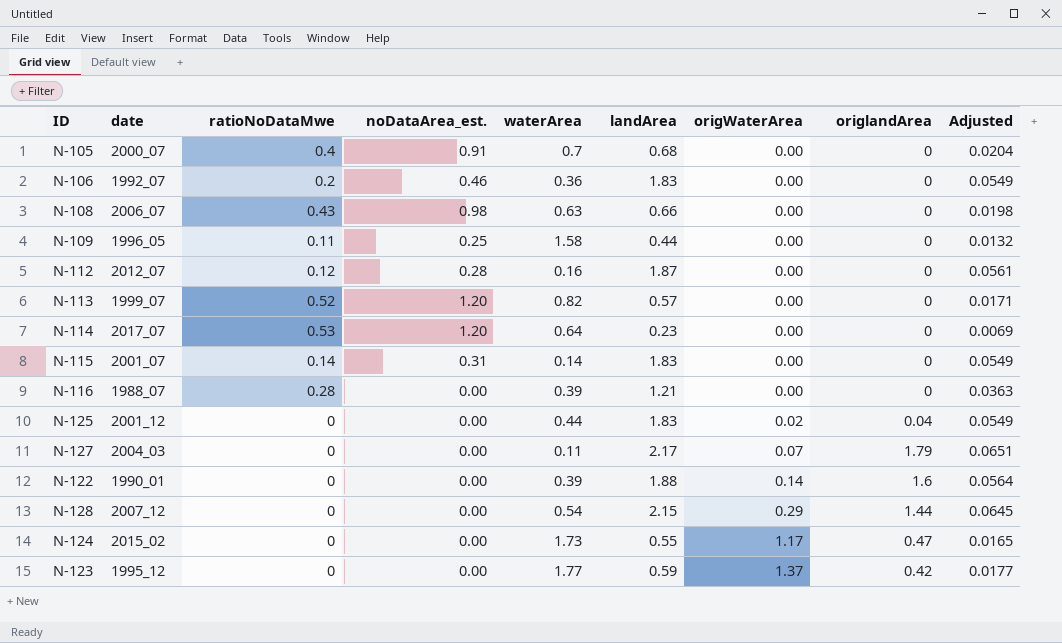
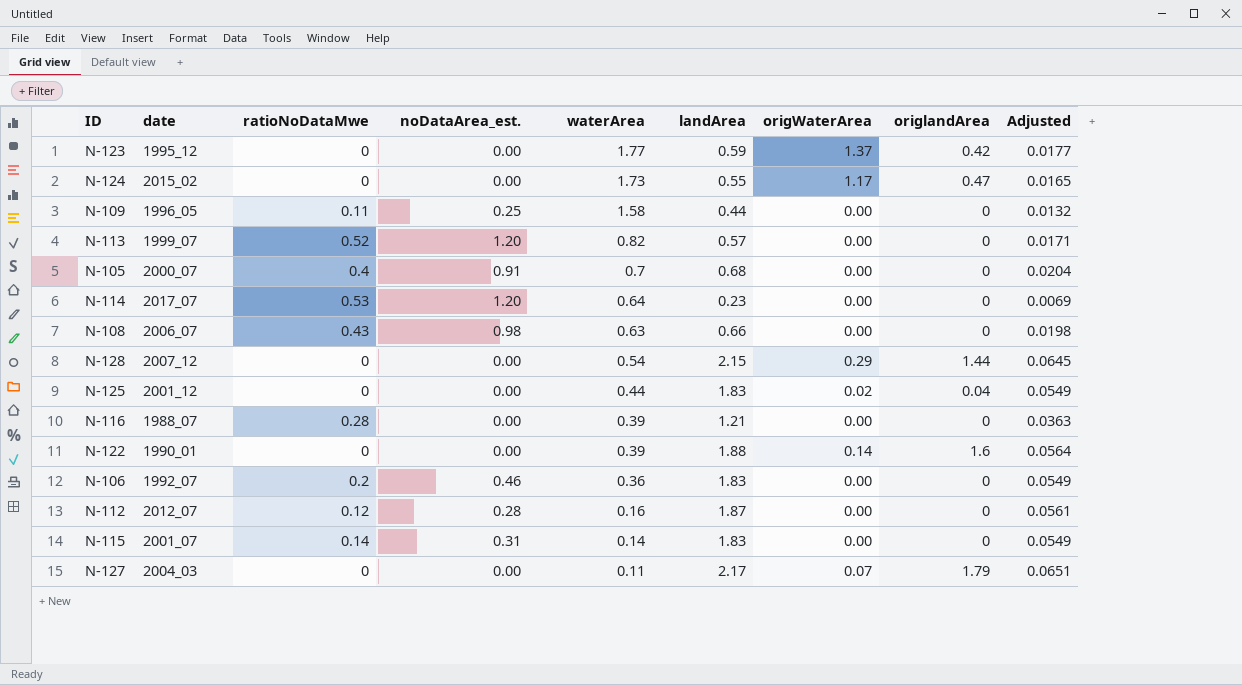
row order: origWaterArea ascending -> waterArea descending

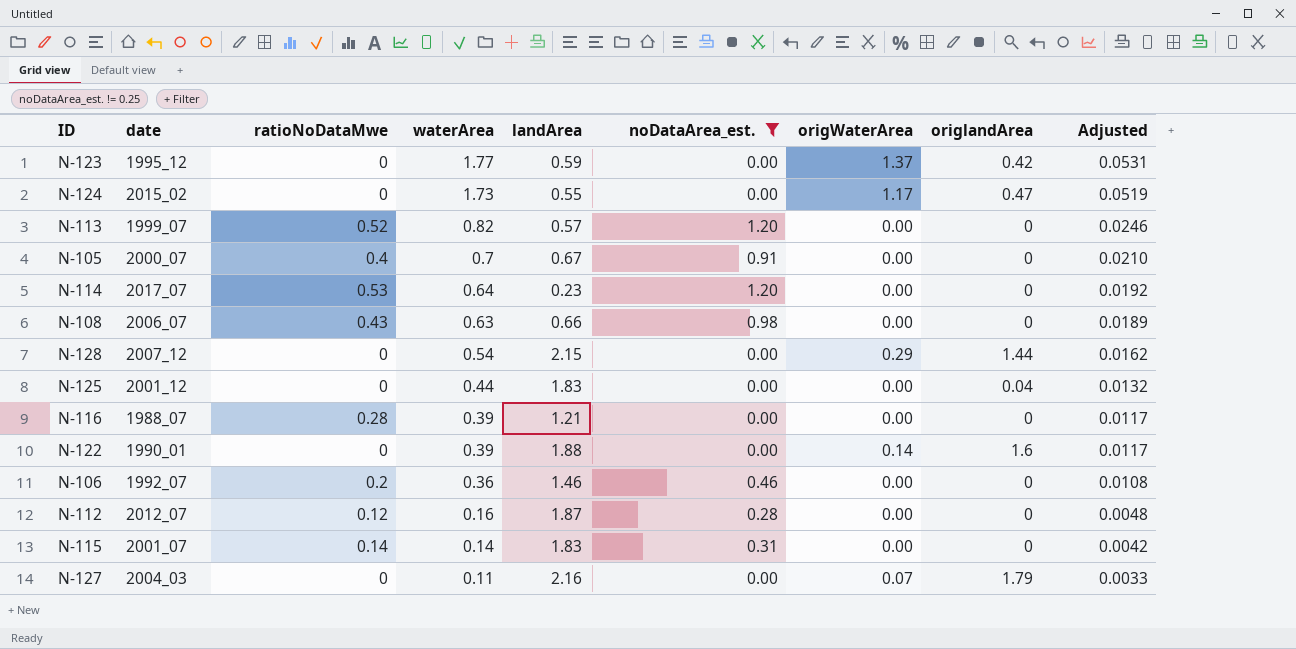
filter: none -> noDataArea_est. != 0.25
column noDataArea_est. | position: 4 -> 6
column Adjusted | formula: [landArea] * 0.03 -> [waterArea] * 0.03
N-105 | landArea: 0.68 -> 0.67
N-125 | origWaterArea: 0.02 -> 0.00
N-106 | landArea: 1.83 -> 1.46
N-127 | landArea: 2.17 -> 2.16

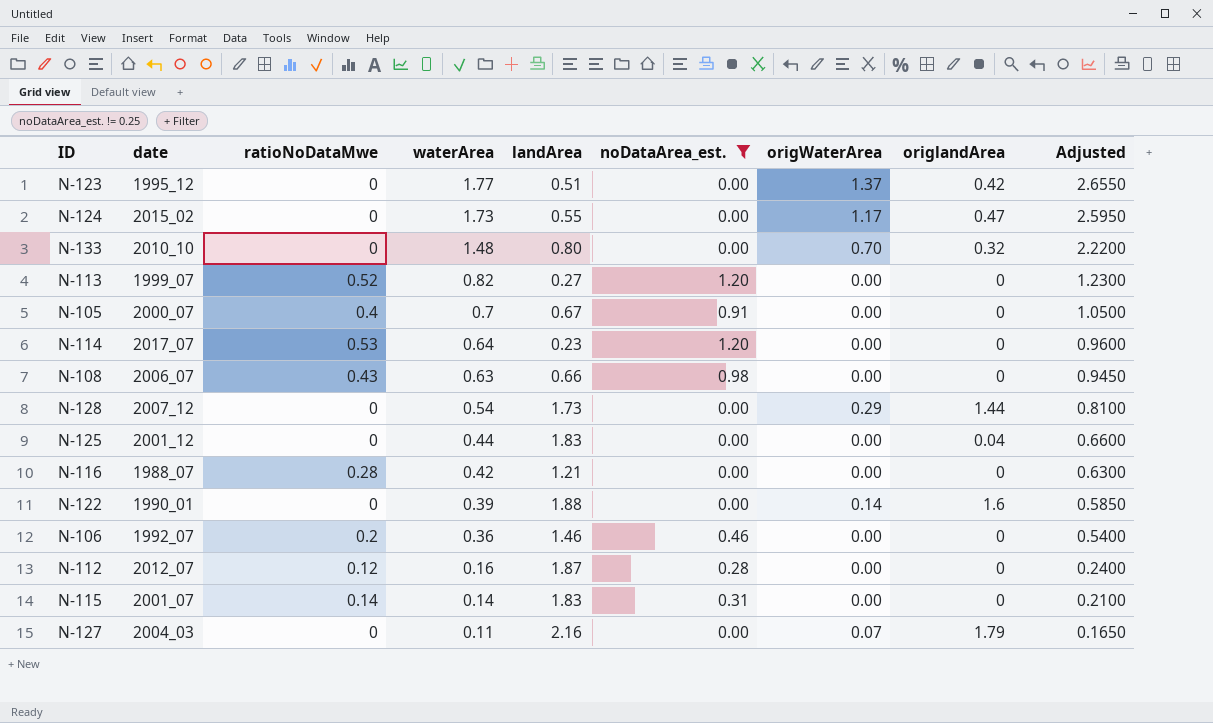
column Adjusted | formula: [waterArea] * 0.03 -> [waterArea] * 1.5
N-123 | landArea: 0.59 -> 0.51
row N-133: none -> 2010_10 | 0 | 1.48 | 0.80 | 0.00 | 0.70 | 0.32 | 2.2200
N-113 | landArea: 0.57 -> 0.27
N-128 | landArea: 2.15 -> 1.73
N-116 | waterArea: 0.39 -> 0.42

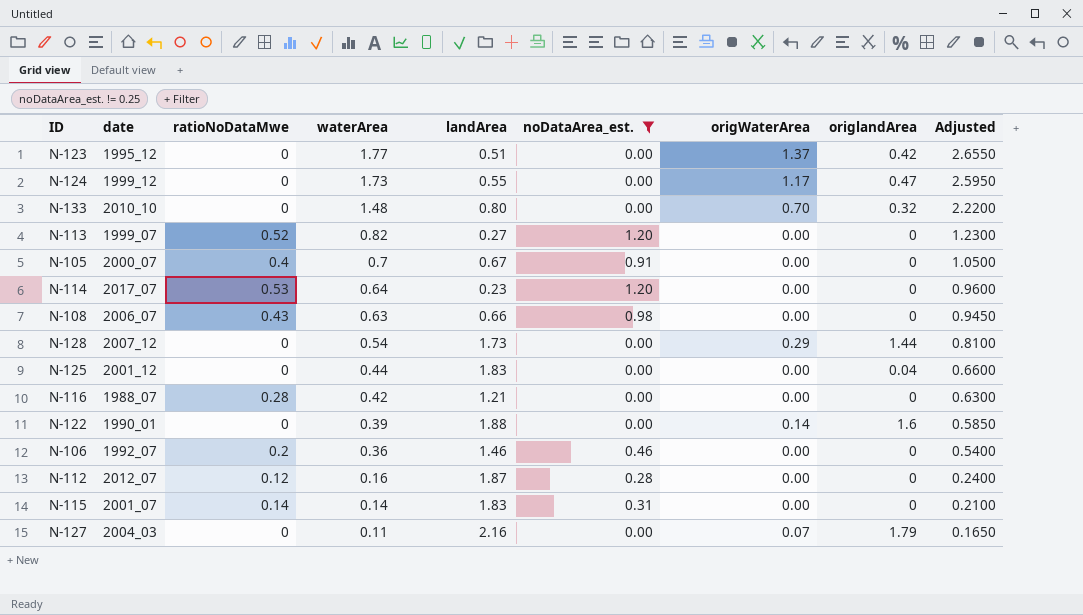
N-124 | date: 2015_02 -> 1999_12

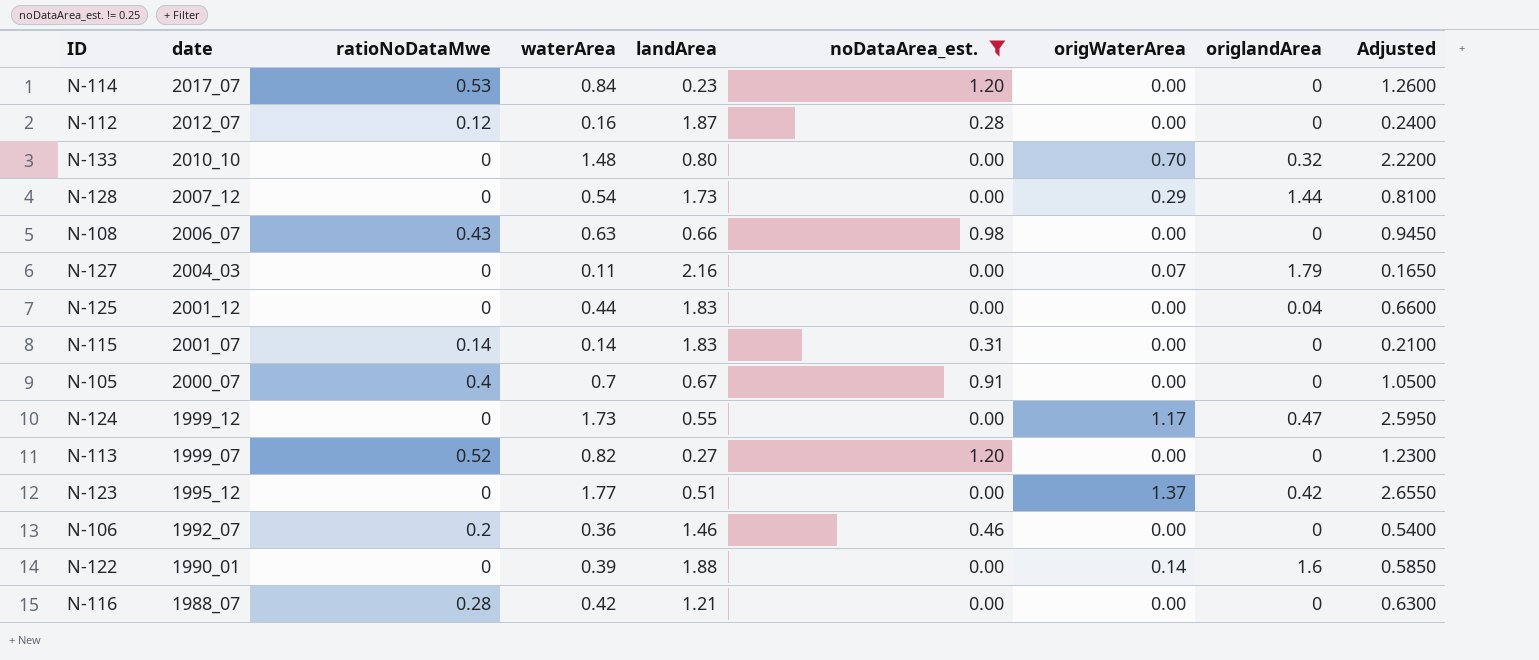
row order: waterArea descending -> date descending
N-114 | waterArea: 0.64 -> 0.84
N-114 | Adjusted: 0.9600 -> 1.2600

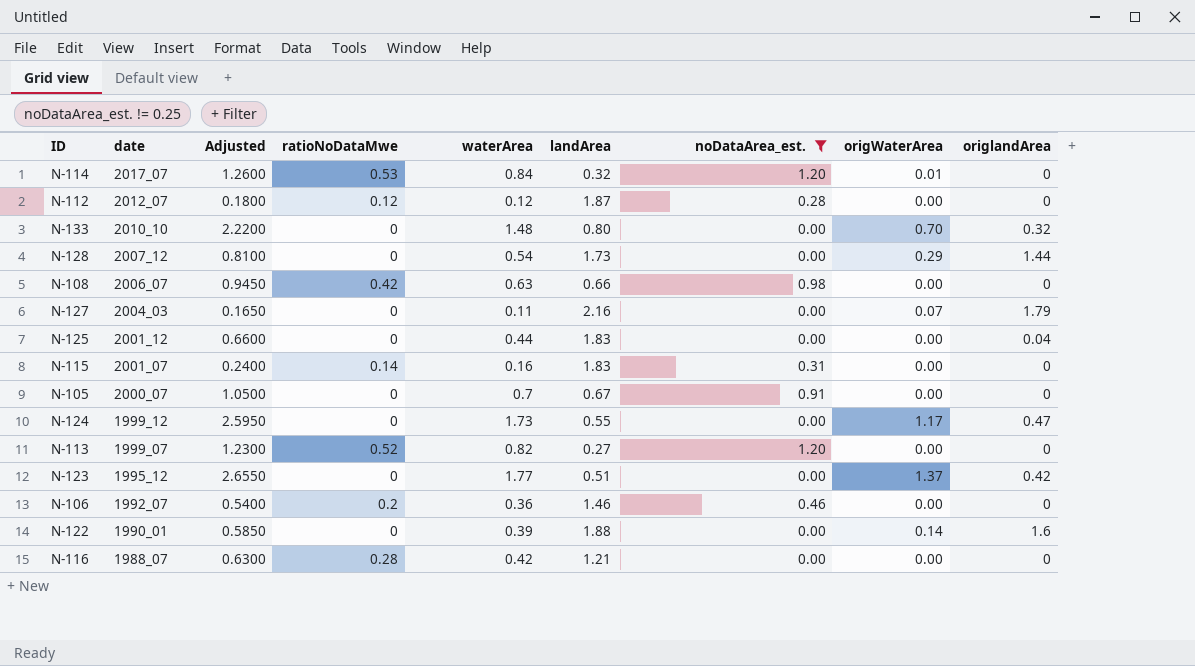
column Adjusted | position: 9 -> 3
N-114 | landArea: 0.23 -> 0.32
N-114 | origWaterArea: 0.00 -> 0.01
N-112 | Adjusted: 0.2400 -> 0.1800
N-112 | waterArea: 0.16 -> 0.12
N-108 | ratioNoDataMwe: 0.43 -> 0.42
N-115 | Adjusted: 0.2100 -> 0.2400
N-115 | waterArea: 0.14 -> 0.16
N-105 | ratioNoDataMwe: 0.4 -> 0

